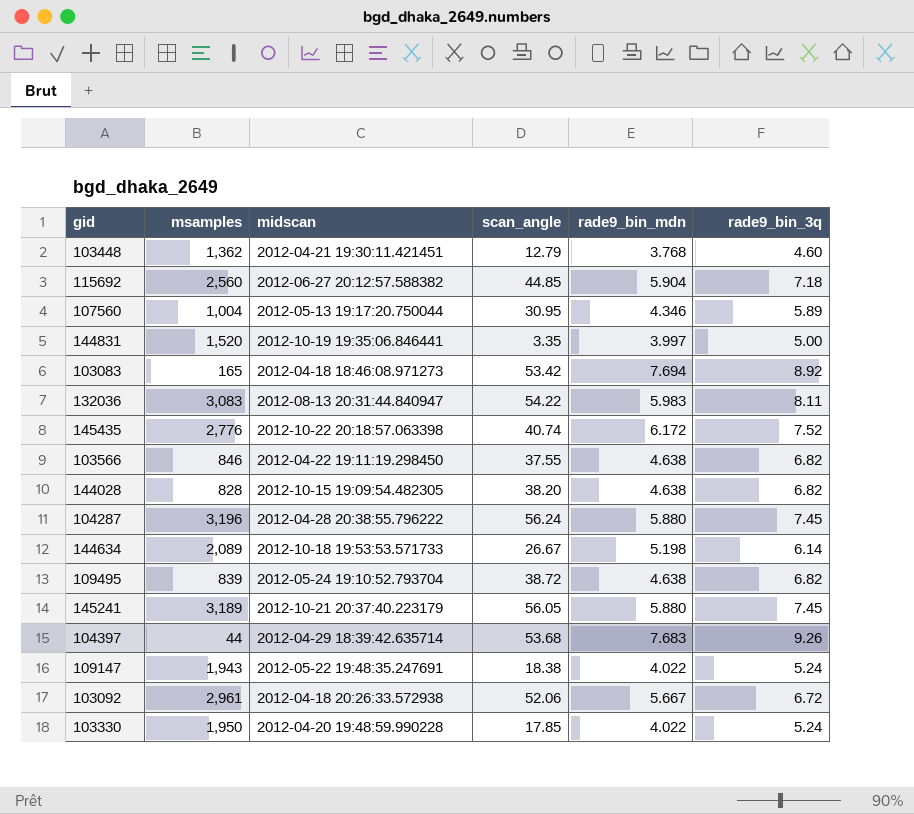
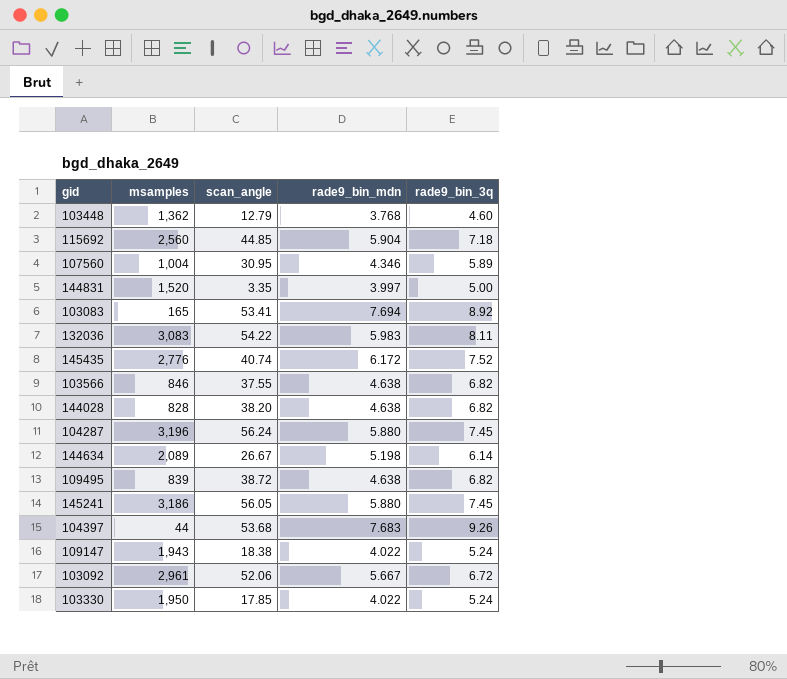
column midscan | position: 3 -> none
103083 | scan_angle: 53.42 -> 53.41
145241 | msamples: 3,189 -> 3,186

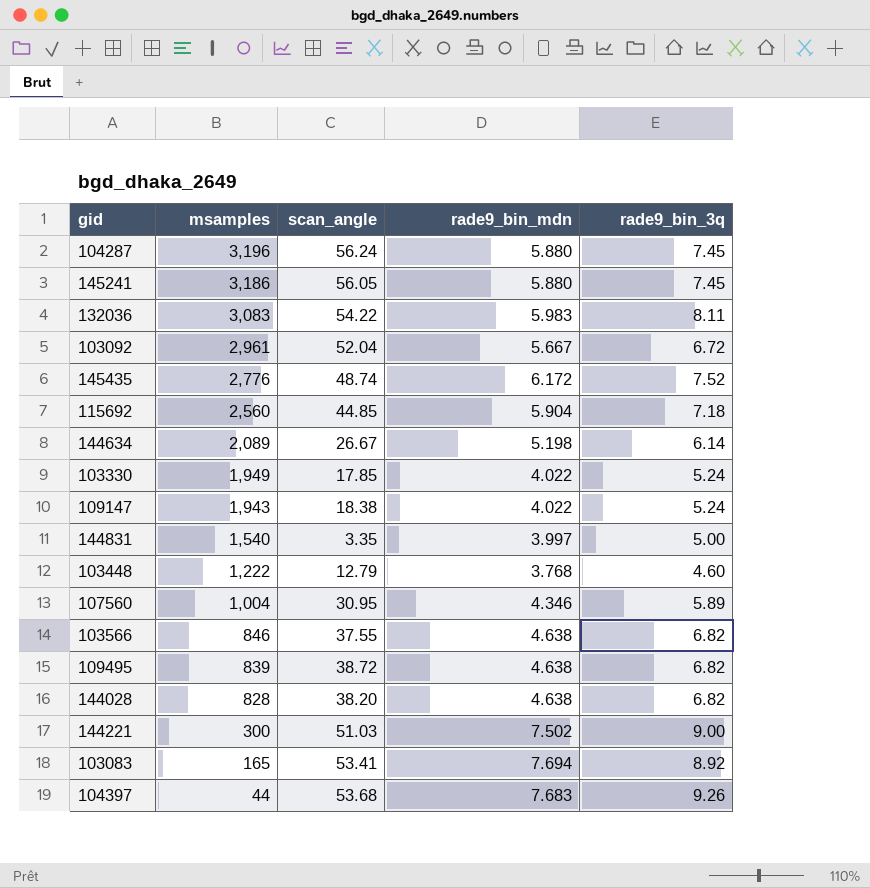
row order: none -> msamples descending
103092 | scan_angle: 52.06 -> 52.04
145435 | scan_angle: 40.74 -> 48.74
103330 | msamples: 1,950 -> 1,949
144831 | msamples: 1,520 -> 1,540
103448 | msamples: 1,362 -> 1,222
row 144221: none -> 300 | 51.03 | 7.502 | 9.00

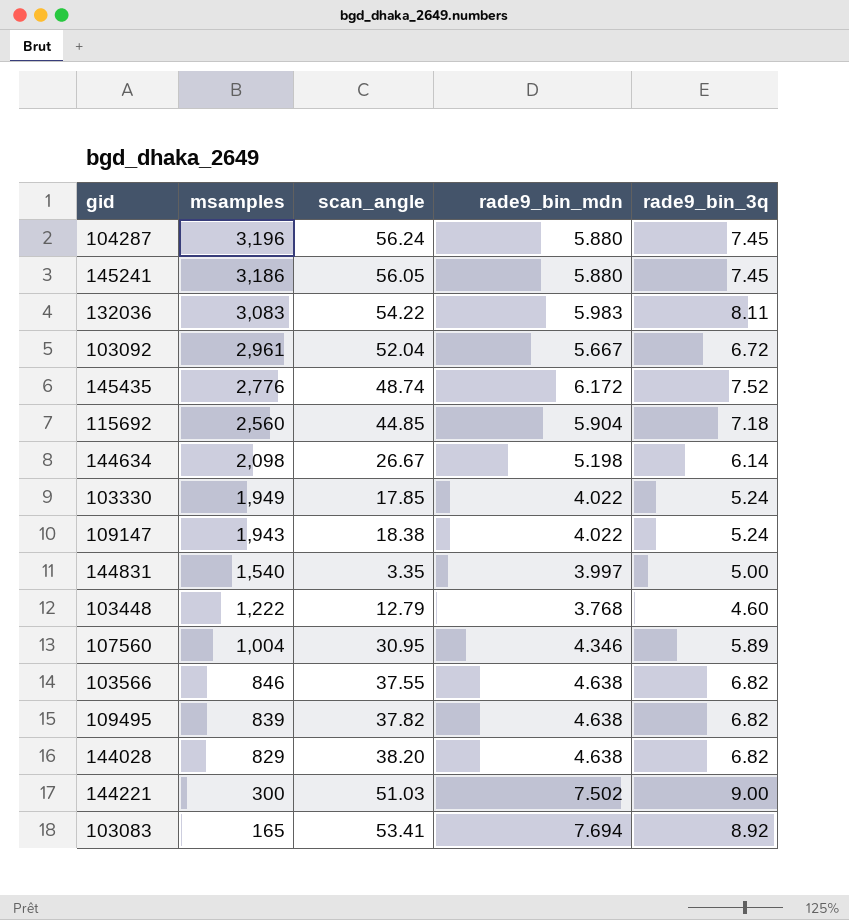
row 104397: 44 | 53.68 | 7.683 | 9.26 -> none
144634 | msamples: 2,089 -> 2,098
109495 | scan_angle: 38.72 -> 37.82
144028 | msamples: 828 -> 829

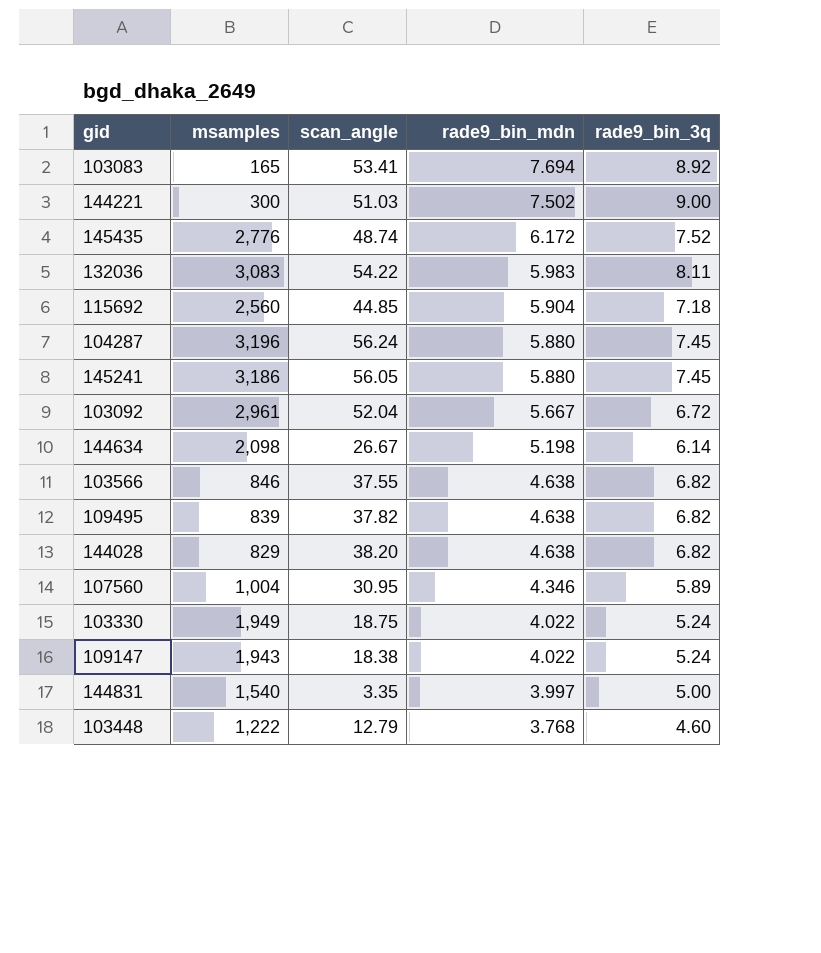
row order: msamples descending -> rade9_bin_mdn descending
103330 | scan_angle: 17.85 -> 18.75

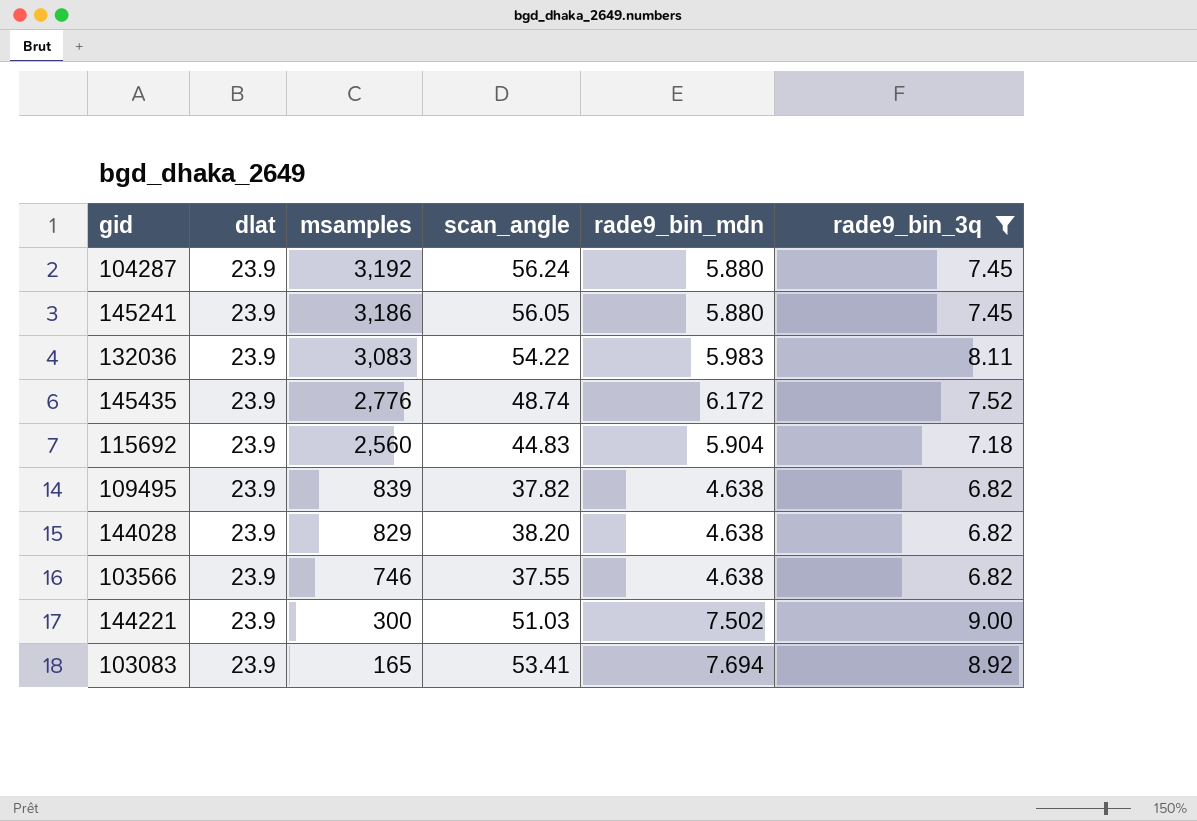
filter: none -> rade9_bin_3q >= 6.82
row order: rade9_bin_mdn descending -> msamples descending
column dlat | position: none -> 2
104287 | msamples: 3,196 -> 3,192
115692 | scan_angle: 44.85 -> 44.83
103566 | msamples: 846 -> 746

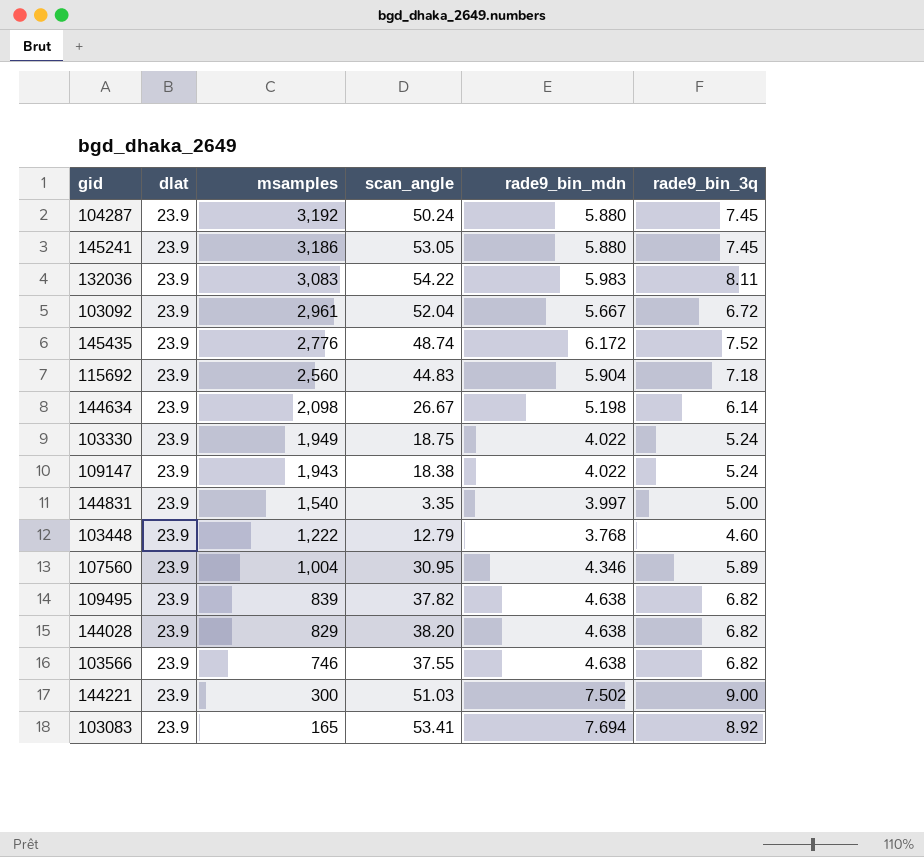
filter: rade9_bin_3q >= 6.82 -> none
104287 | scan_angle: 56.24 -> 50.24
145241 | scan_angle: 56.05 -> 53.05

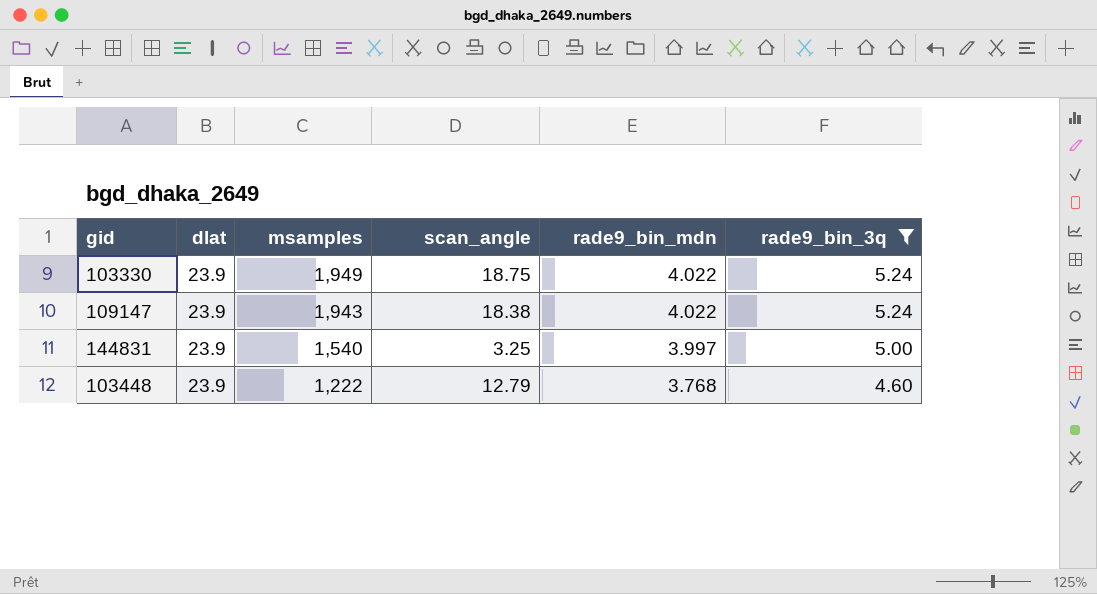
filter: none -> rade9_bin_3q <= 5.24
144831 | scan_angle: 3.35 -> 3.25

